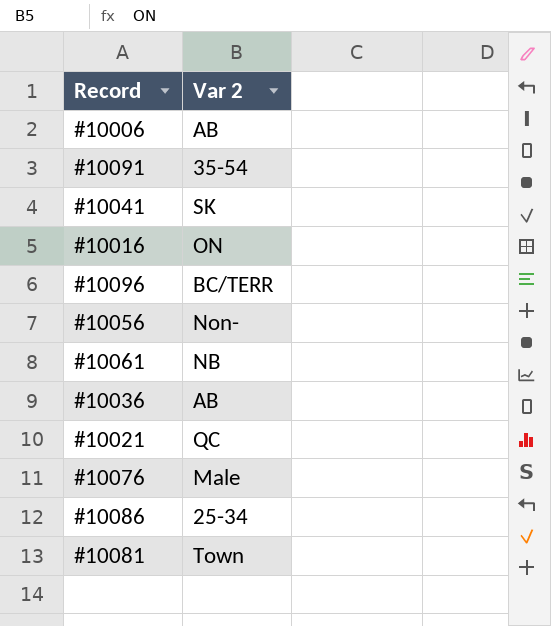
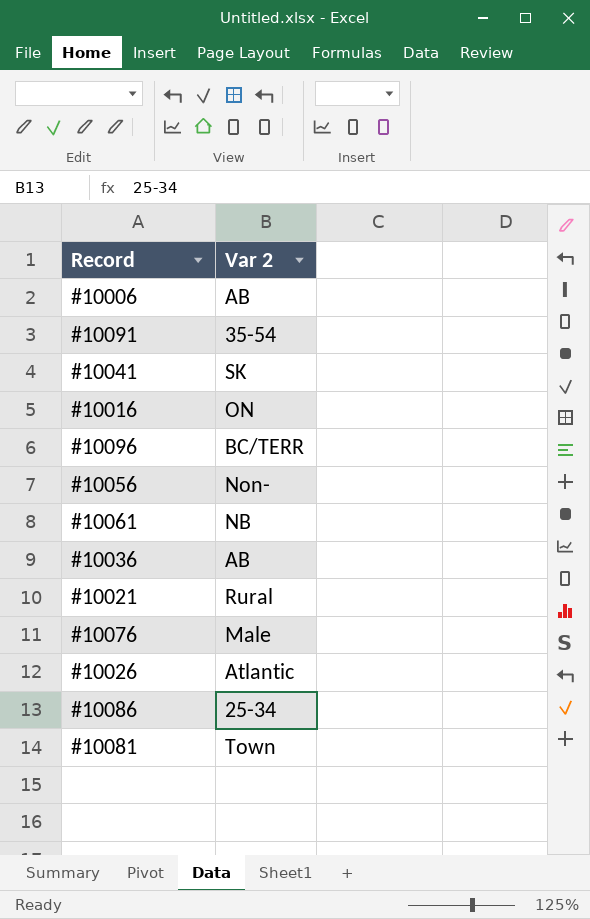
#10021 | Var 2: QC -> Rural
row #10026: none -> Atlantic

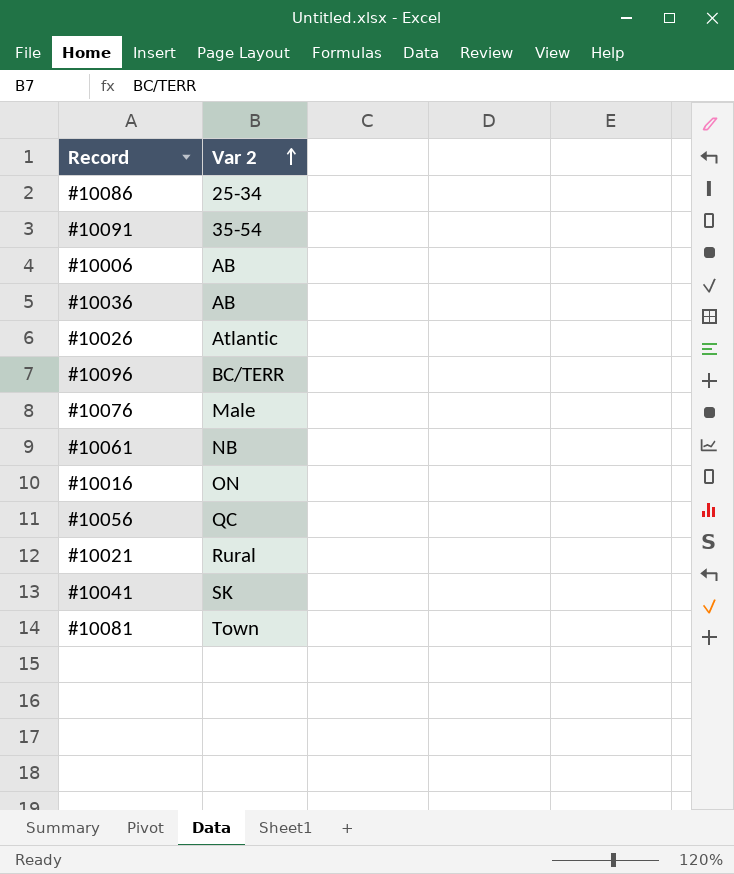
row order: none -> Var 2 ascending
#10056 | Var 2: Non- -> QC

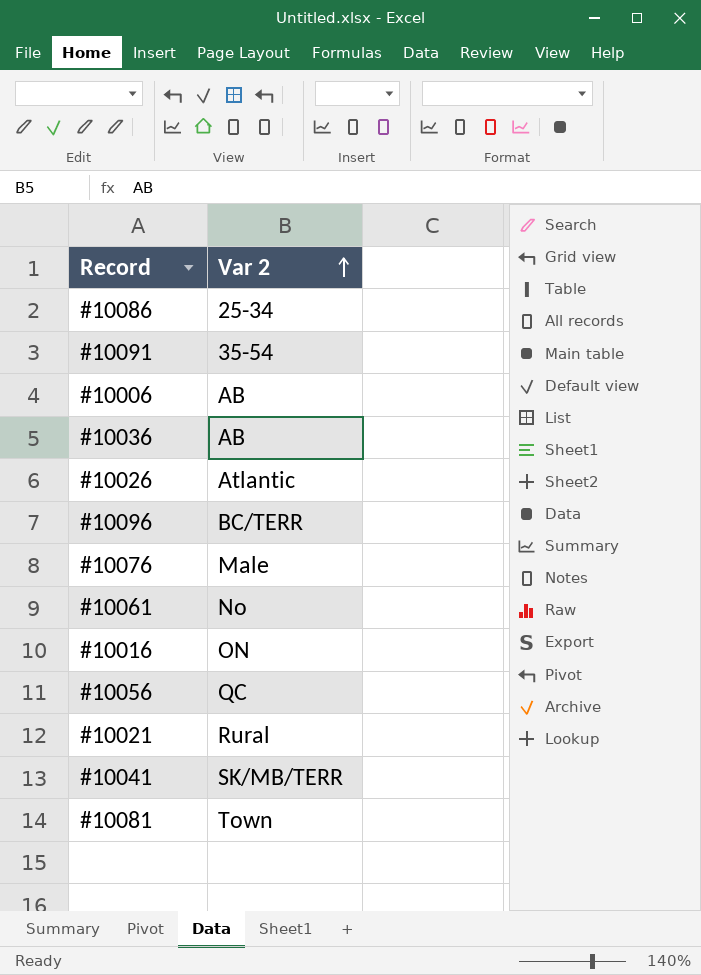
#10061 | Var 2: NB -> No
#10041 | Var 2: SK -> SK/MB/TERR

